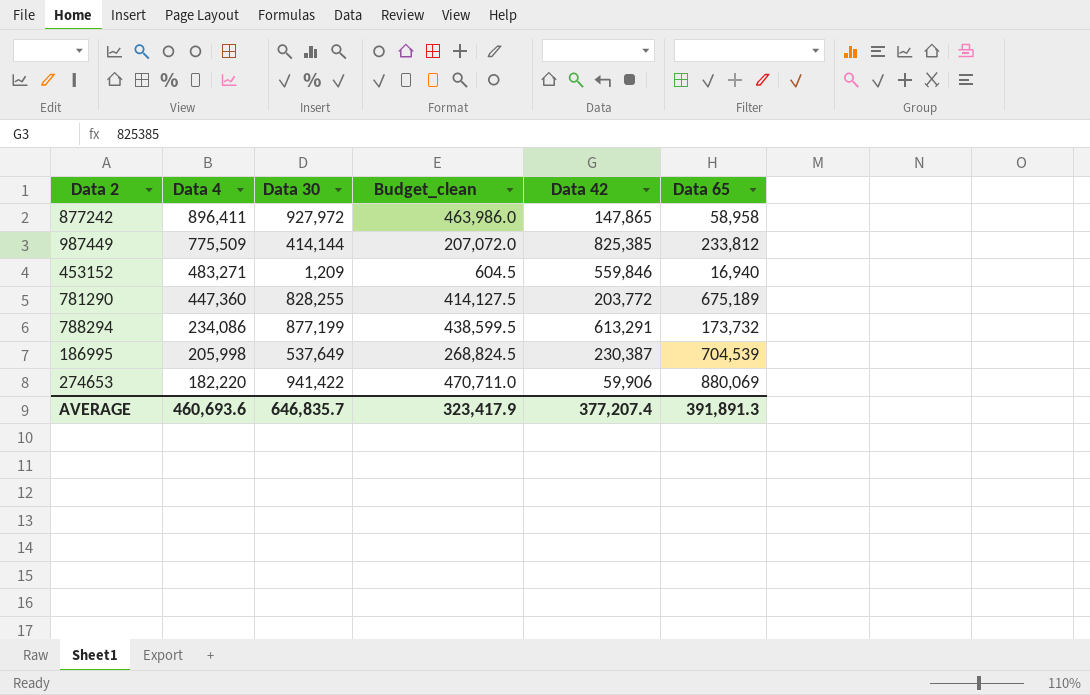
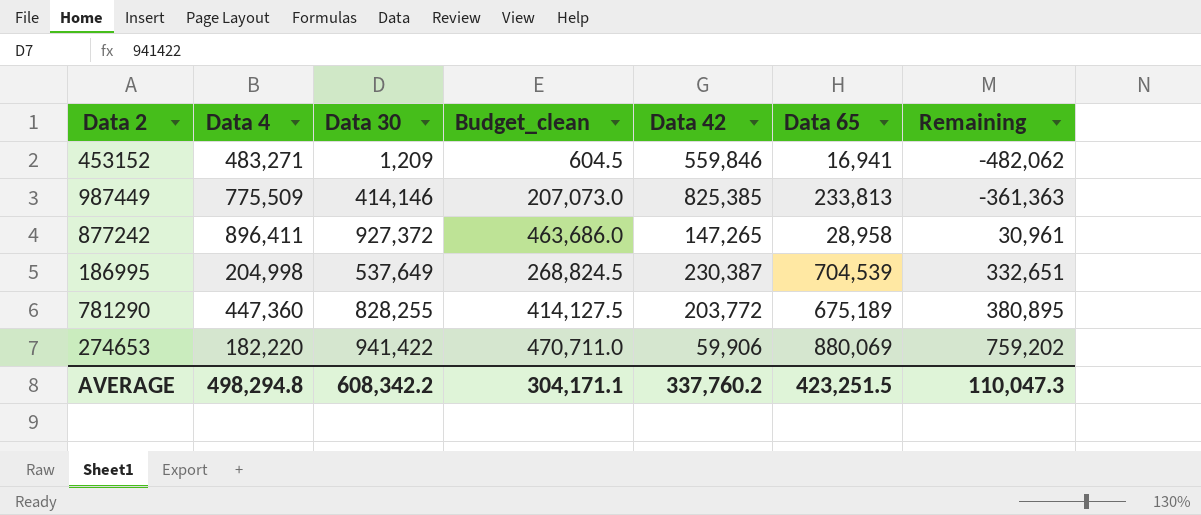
row order: Data 4 descending -> Remaining ascending
column Remaining | formula: none -> [Data 30] - [Data 4]
row 788294: 234,086 | 877,199 | 438,599.5 | 613,291 | 173,732 -> none
453152 | Data 65: 16,940 -> 16,941
987449 | Data 30: 414,144 -> 414,146
987449 | Budget_clean: 207,072.0 -> 207,073.0
987449 | Data 65: 233,812 -> 233,813
877242 | Data 30: 927,972 -> 927,372
877242 | Budget_clean: 463,986.0 -> 463,686.0
877242 | Data 42: 147,865 -> 147,265
877242 | Data 65: 58,958 -> 28,958
186995 | Data 4: 205,998 -> 204,998
AVERAGE | Data 4: 460,693.6 -> 498,294.8
AVERAGE | Data 30: 646,835.7 -> 608,342.2
AVERAGE | Budget_clean: 323,417.9 -> 304,171.1
AVERAGE | Data 42: 377,207.4 -> 337,760.2
AVERAGE | Data 65: 391,891.3 -> 423,251.5

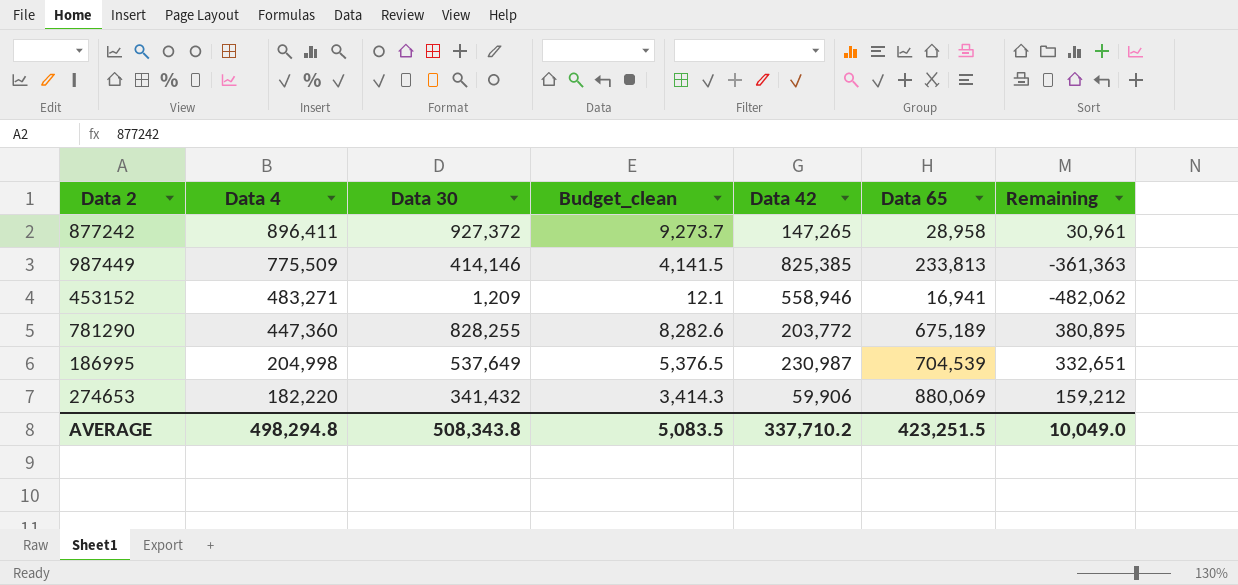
row order: Remaining ascending -> Data 4 descending
column Budget_clean | formula: [Data 30] * 0.5 -> [Data 30] * 0.01
453152 | Data 42: 559,846 -> 558,946
186995 | Data 42: 230,387 -> 230,987
274653 | Data 30: 941,422 -> 341,432
274653 | Remaining: 759,202 -> 159,212
AVERAGE | Data 30: 608,342.2 -> 508,343.8
AVERAGE | Budget_clean: 304,171.1 -> 5,083.5
AVERAGE | Data 42: 337,760.2 -> 337,710.2
AVERAGE | Remaining: 110,047.3 -> 10,049.0

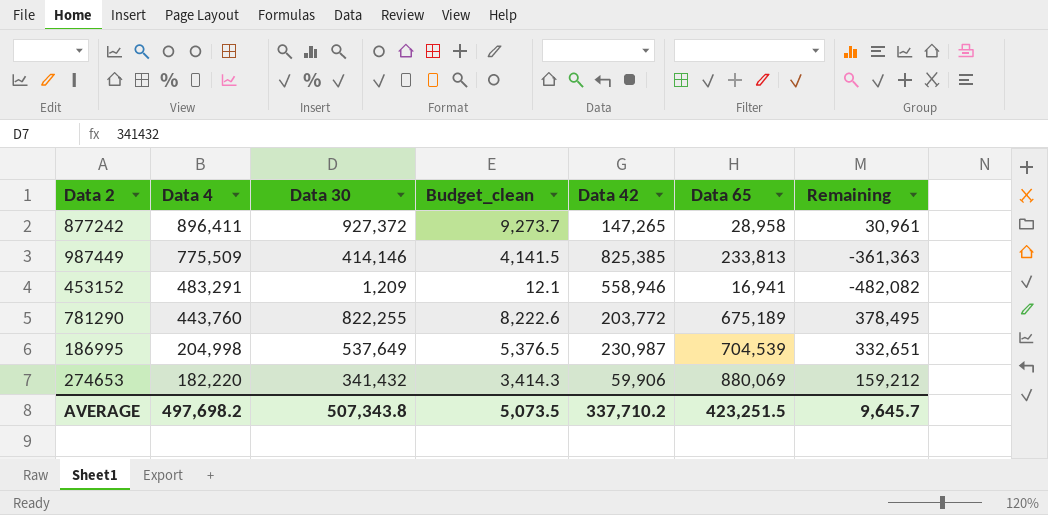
453152 | Data 4: 483,271 -> 483,291
453152 | Remaining: -482,062 -> -482,082
781290 | Data 4: 447,360 -> 443,760
781290 | Data 30: 828,255 -> 822,255
781290 | Budget_clean: 8,282.6 -> 8,222.6
781290 | Remaining: 380,895 -> 378,495
AVERAGE | Data 4: 498,294.8 -> 497,698.2
AVERAGE | Data 30: 508,343.8 -> 507,343.8
AVERAGE | Budget_clean: 5,083.5 -> 5,073.5
AVERAGE | Remaining: 10,049.0 -> 9,645.7

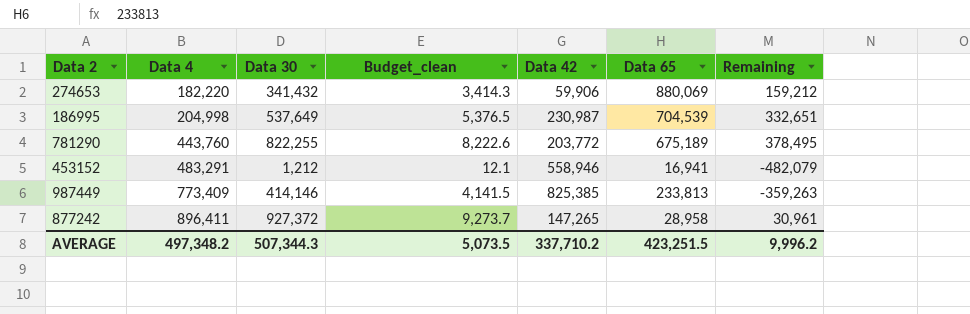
row order: Data 4 descending -> Data 4 ascending
453152 | Data 30: 1,209 -> 1,212
453152 | Remaining: -482,082 -> -482,079
987449 | Data 4: 775,509 -> 773,409
987449 | Remaining: -361,363 -> -359,263
AVERAGE | Data 4: 497,698.2 -> 497,348.2
AVERAGE | Data 30: 507,343.8 -> 507,344.3
AVERAGE | Remaining: 9,645.7 -> 9,996.2

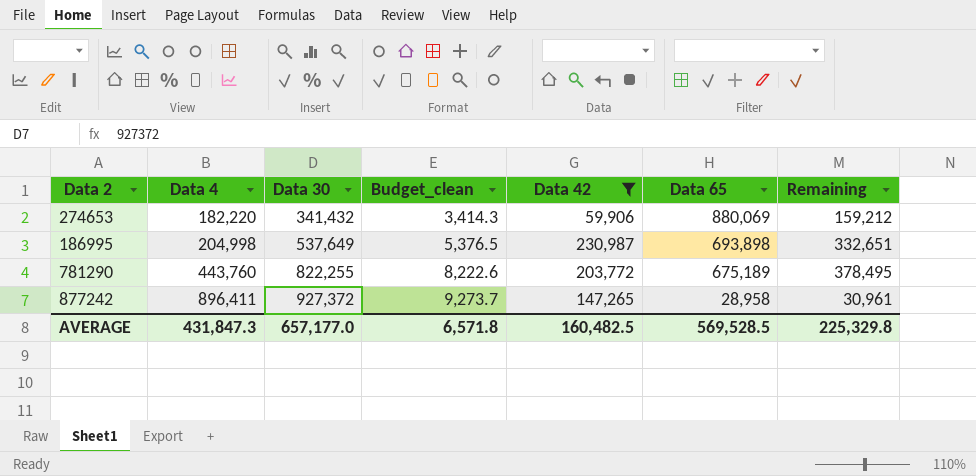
filter: none -> Data 42 <= 230,987
186995 | Data 65: 704,539 -> 693,898
AVERAGE | Data 4: 497,348.2 -> 431,847.3
AVERAGE | Data 30: 507,344.3 -> 657,177.0
AVERAGE | Budget_clean: 5,073.5 -> 6,571.8
AVERAGE | Data 42: 337,710.2 -> 160,482.5
AVERAGE | Data 65: 423,251.5 -> 569,528.5
AVERAGE | Remaining: 9,996.2 -> 225,329.8

